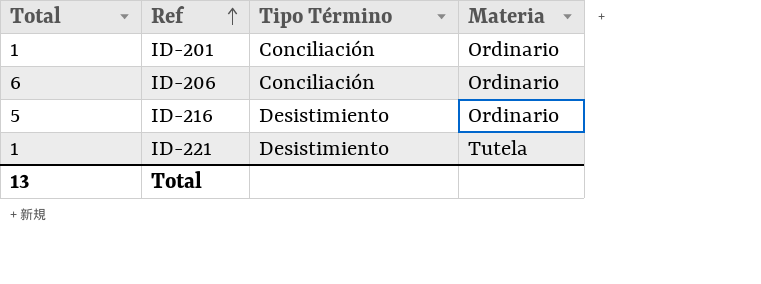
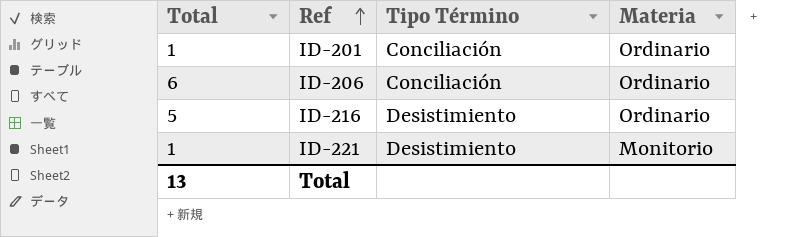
ID-221 | Materia: Tutela -> Monitorio

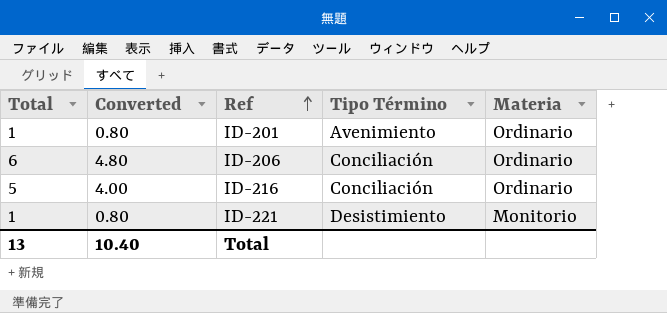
column Converted | formula: none -> [Total] * 0.8
ID-201 | Tipo Término: Conciliación -> Avenimiento
ID-216 | Tipo Término: Desistimiento -> Conciliación

